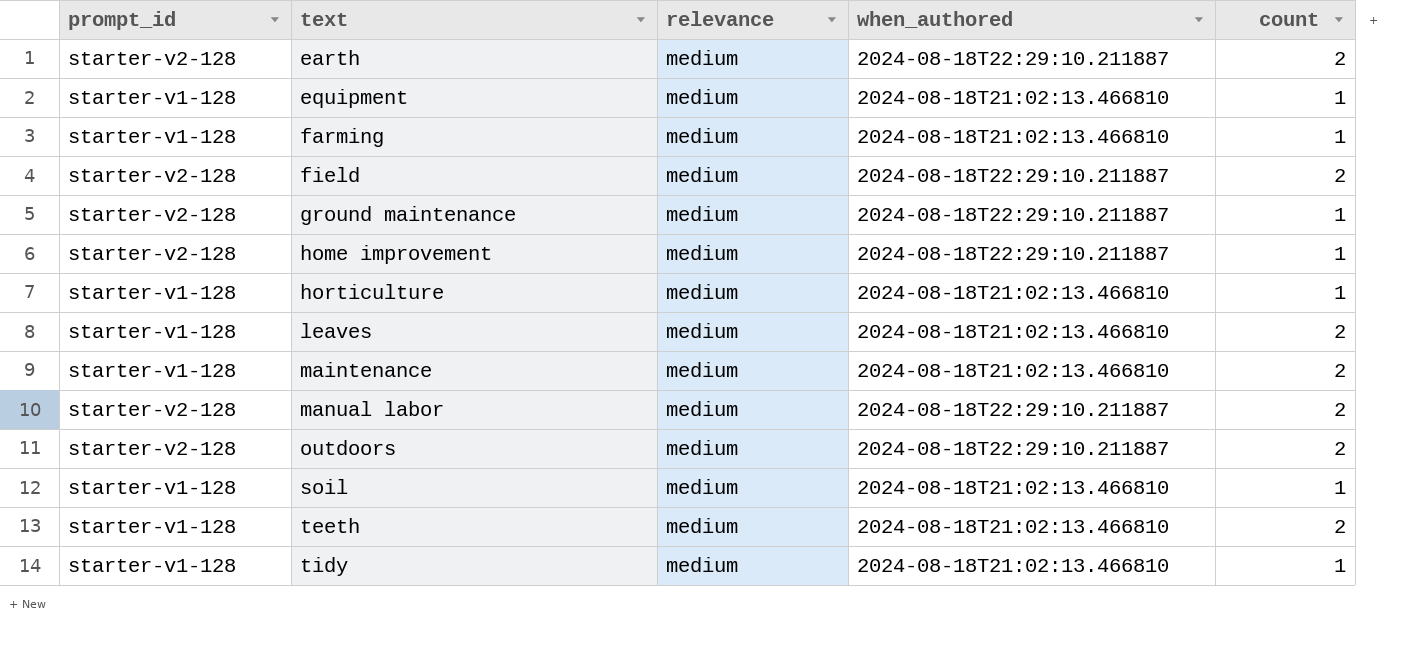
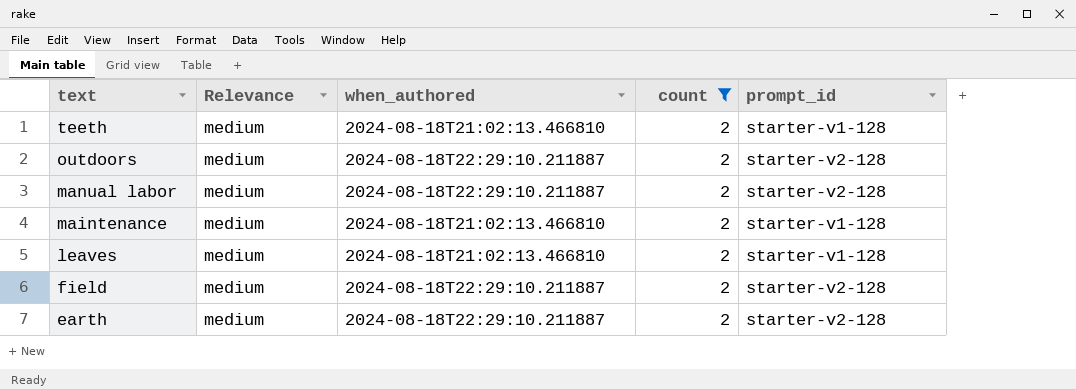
filter: none -> count = 2
row order: text ascending -> text descending
column name: relevance -> Relevance
column prompt_id | position: 1 -> 5

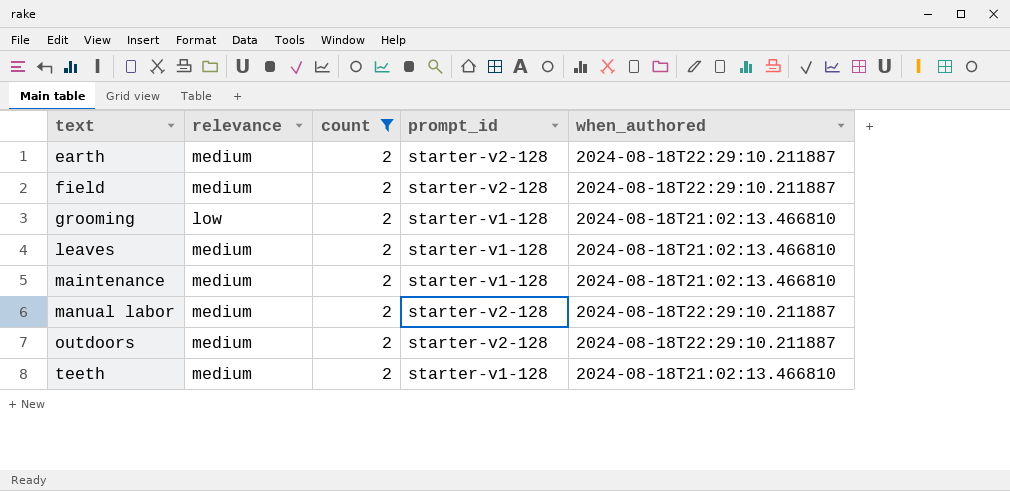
row order: text descending -> text ascending
column name: Relevance -> relevance
column when_authored | position: 3 -> 5
row grooming: none -> low | 2 | starter-v1-128 | 2024-08-18T21:02:13.466810

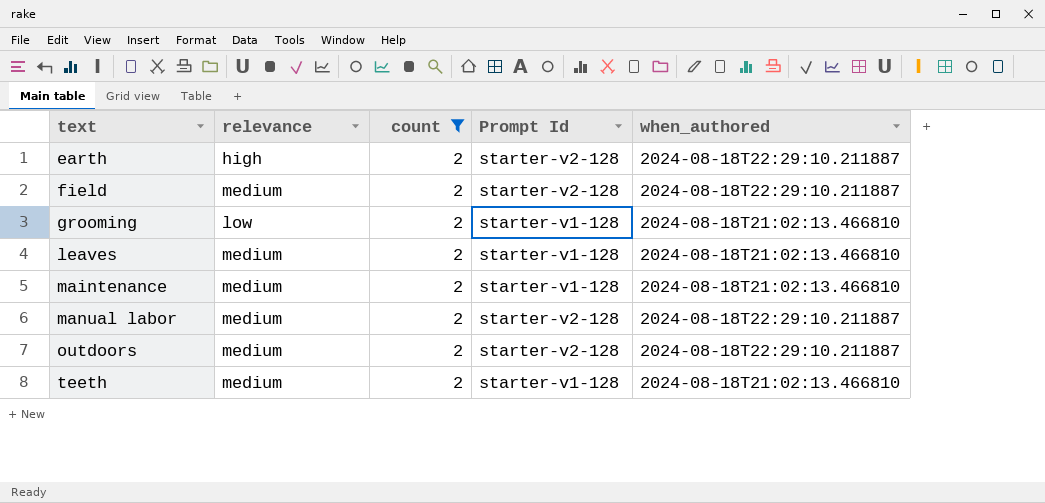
column name: prompt_id -> Prompt Id
earth | relevance: medium -> high

